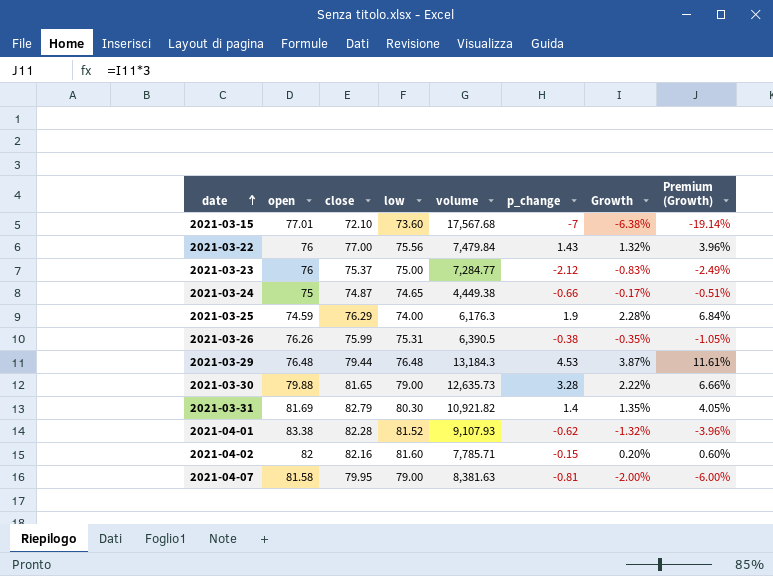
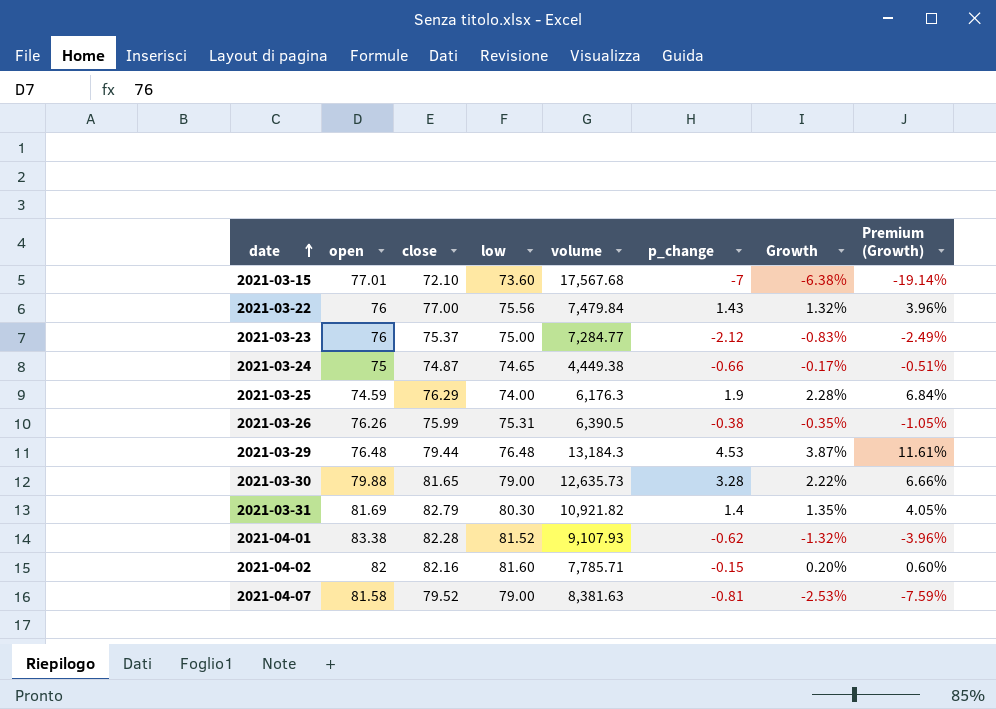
2021-04-07 | close: 79.95 -> 79.52
2021-04-07 | Growth: -2.00% -> -2.53%
2021-04-07 | Premium (Growth): -6.00% -> -7.59%

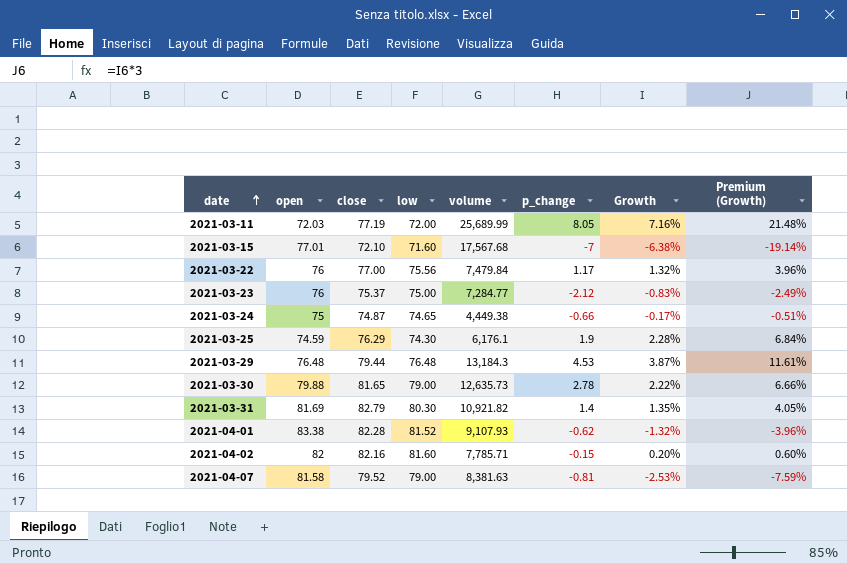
row 2021-03-26: 76.26 | 75.99 | 75.31 | 6,390.5 | -0.38 | -0.35% | -1.05% -> none
row 2021-03-11: none -> 72.03 | 77.19 | 72.00 | 25,689.99 | 8.05 | 7.16% | 21.48%
2021-03-15 | low: 73.60 -> 71.60
2021-03-22 | p_change: 1.43 -> 1.17
2021-03-25 | low: 74.00 -> 74.30
2021-03-25 | volume: 6,176.3 -> 6,176.1
2021-03-30 | p_change: 3.28 -> 2.78

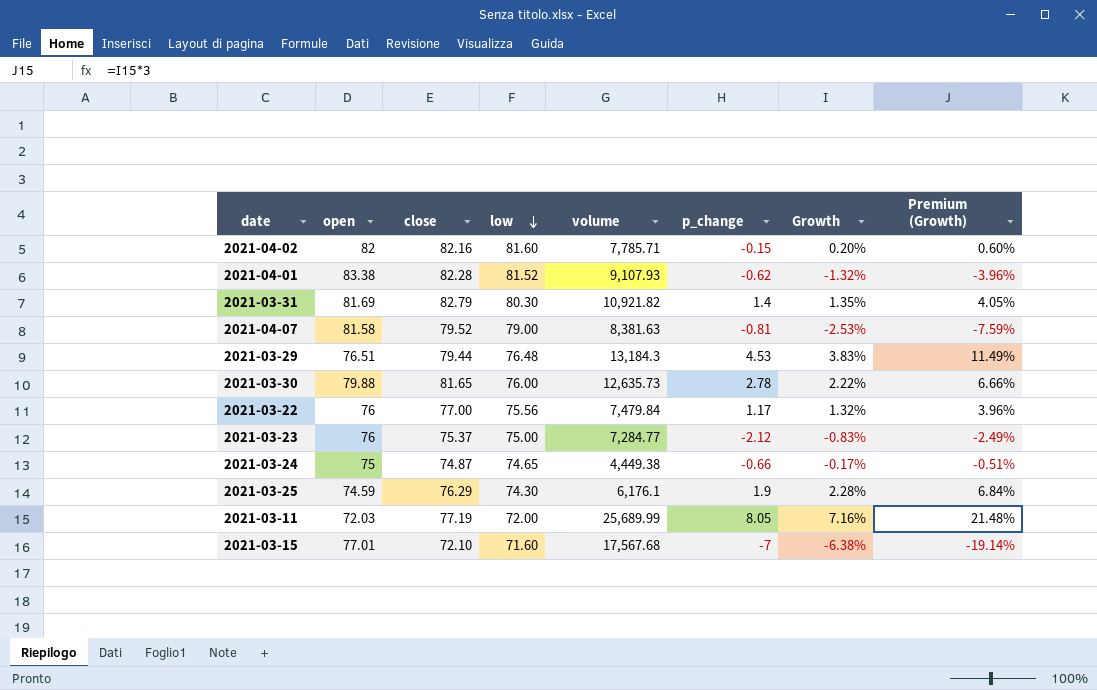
row order: date ascending -> low descending
2021-03-29 | open: 76.48 -> 76.51
2021-03-29 | Growth: 3.87% -> 3.83%
2021-03-29 | Premium (Growth): 11.61% -> 11.49%
2021-03-30 | low: 79.00 -> 76.00

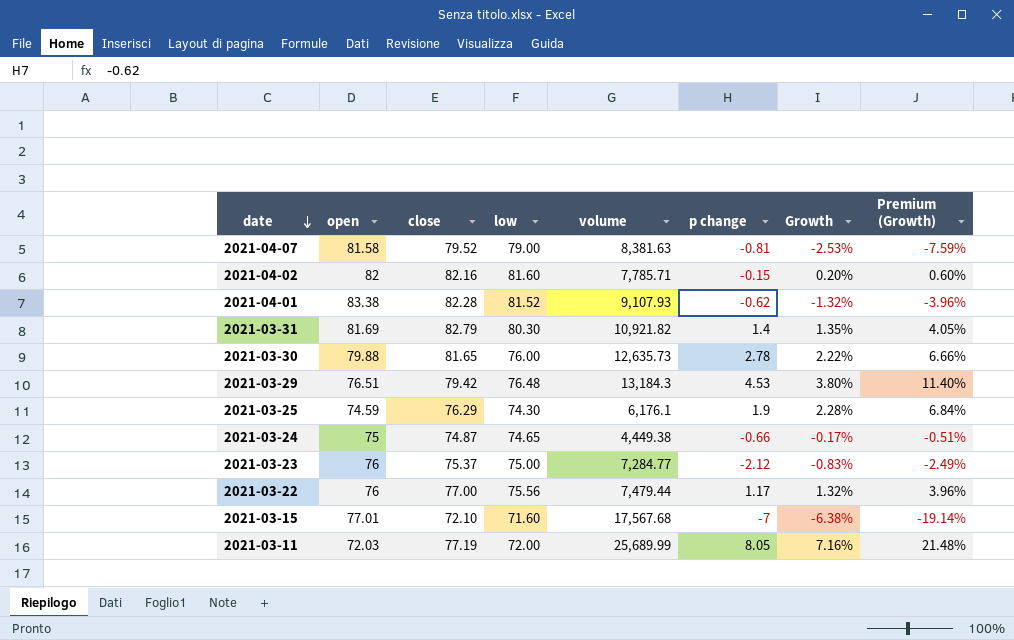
row order: low descending -> date descending
column name: p_change -> p change
2021-03-29 | close: 79.44 -> 79.42
2021-03-29 | Growth: 3.83% -> 3.80%
2021-03-29 | Premium (Growth): 11.49% -> 11.40%
2021-03-22 | volume: 7,479.84 -> 7,479.44

